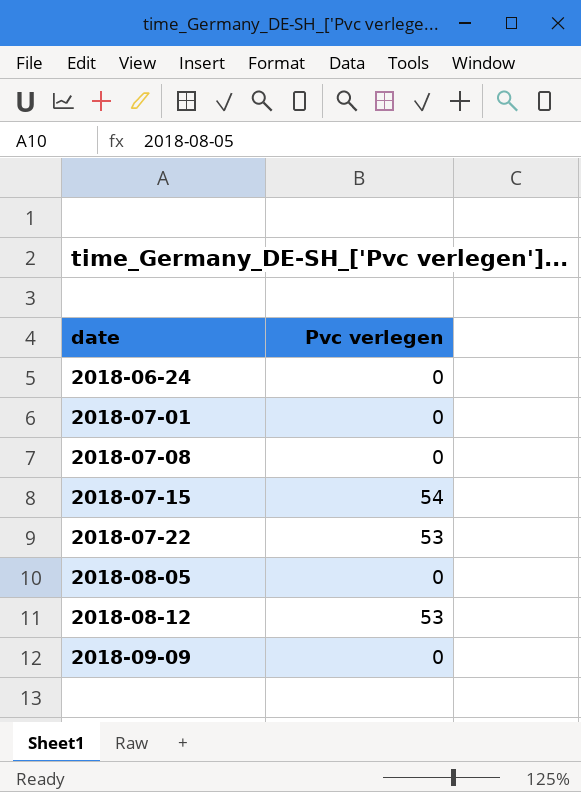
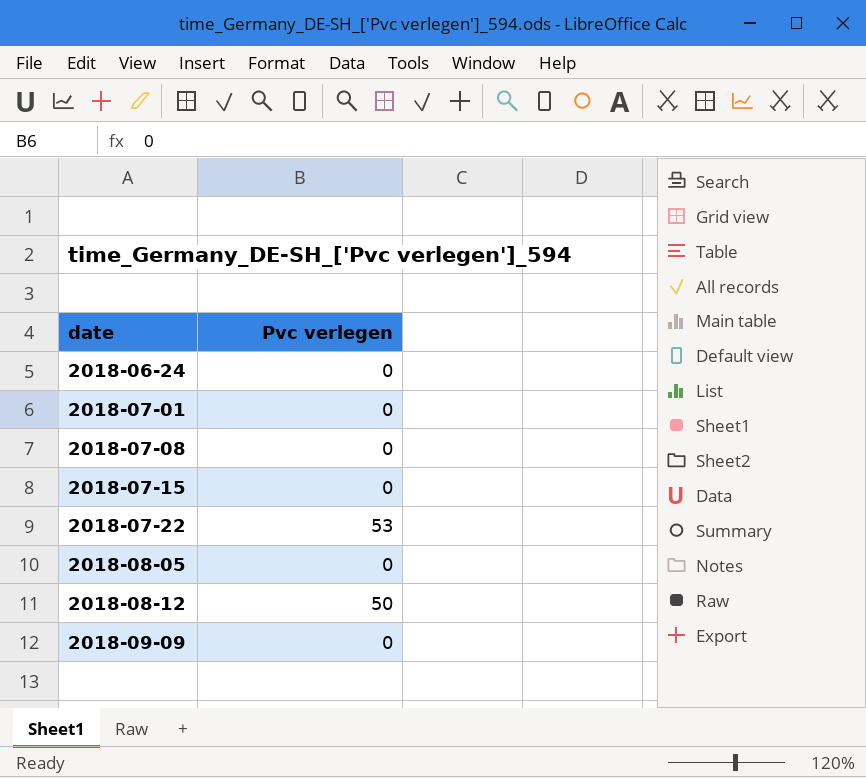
2018-07-15 | Pvc verlegen: 54 -> 0
2018-08-12 | Pvc verlegen: 53 -> 50

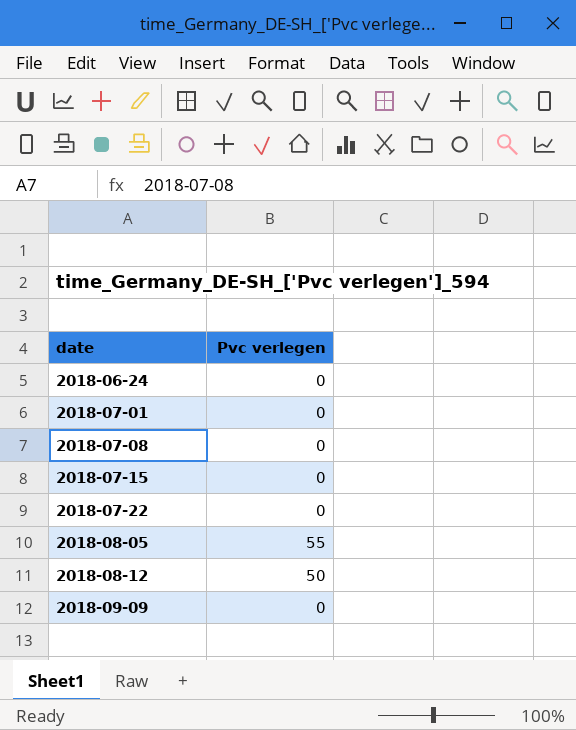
2018-07-22 | Pvc verlegen: 53 -> 0
2018-08-05 | Pvc verlegen: 0 -> 55

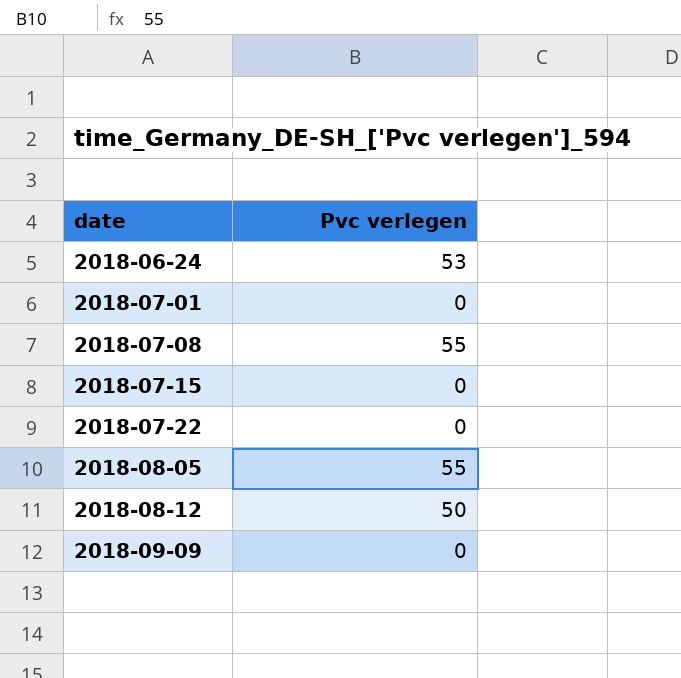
2018-06-24 | Pvc verlegen: 0 -> 53
2018-07-08 | Pvc verlegen: 0 -> 55

